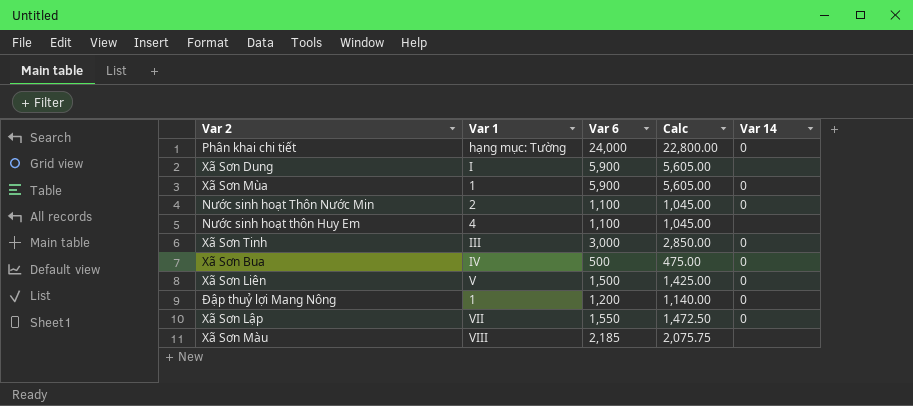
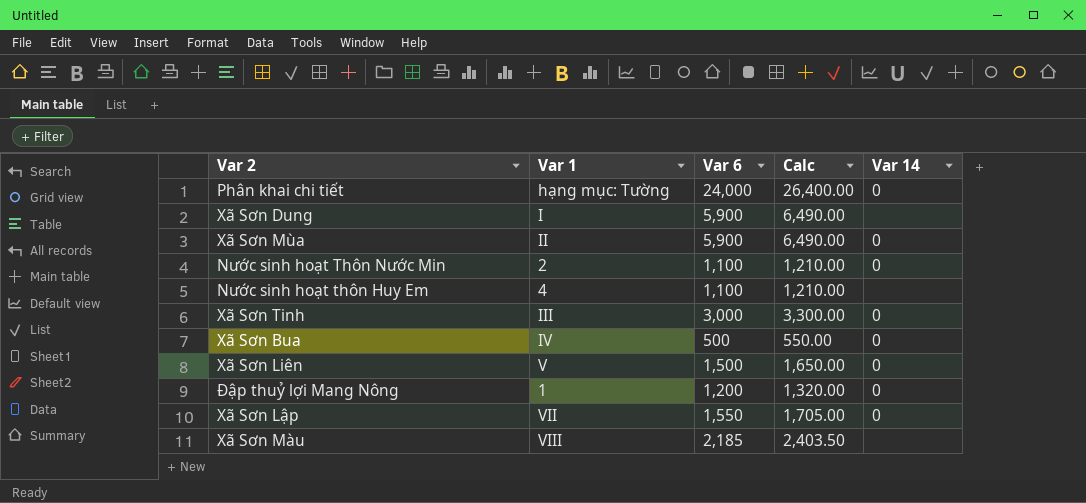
column Calc | formula: [Var 6] * 0.95 -> [Var 6] * 1.1
Xã Sơn Mùa | Var 1: 1 -> II

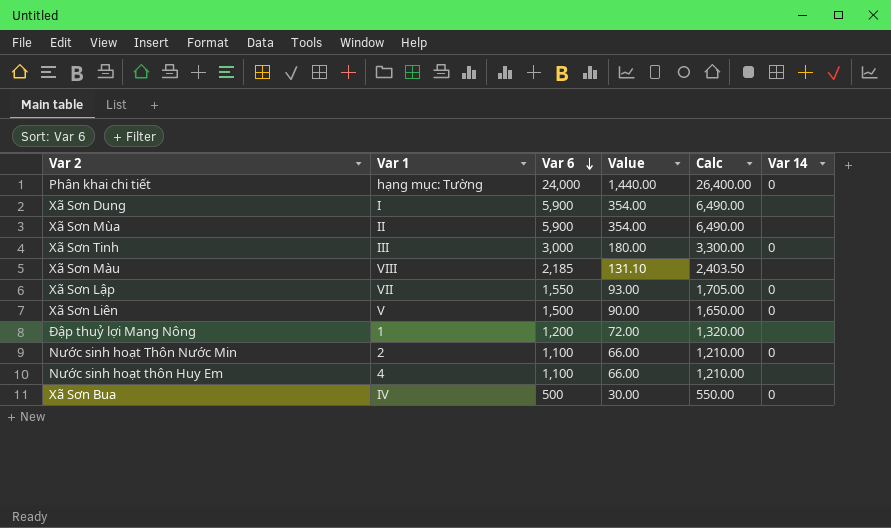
row order: none -> Var 6 descending
column Value | formula: none -> [Var 6] * 0.06
Xã Sơn Mùa | Var 14: 0 -> none
Đập thuỷ lợi Mang Nông | Var 14: 0 -> none

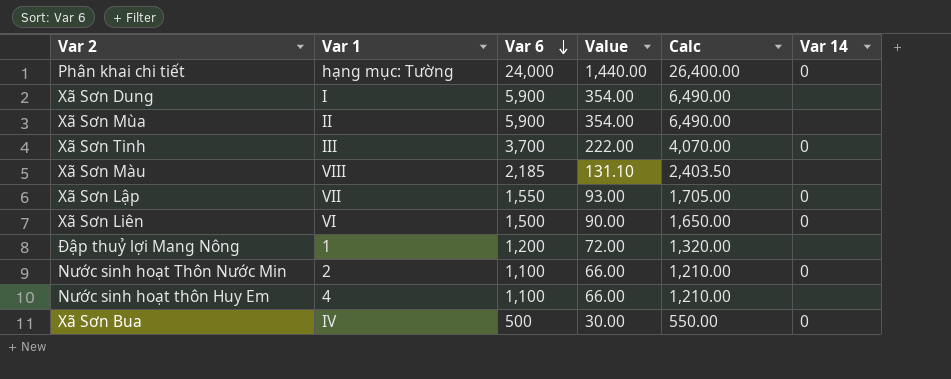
Xã Sơn Tinh | Var 6: 3,000 -> 3,700
Xã Sơn Tinh | Value: 180.00 -> 222.00
Xã Sơn Tinh | Calc: 3,300.00 -> 4,070.00
Xã Sơn Liên | Var 1: V -> VI

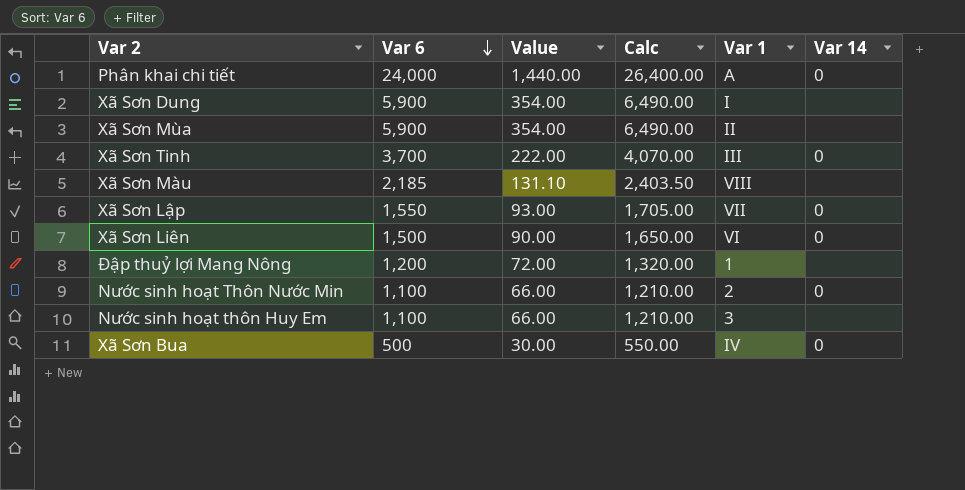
column Var 1 | position: 2 -> 5
Phân khai chi tiết | Var 1: hạng mục: Tường -> A
Nước sinh hoạt thôn Huy Em | Var 1: 4 -> 3

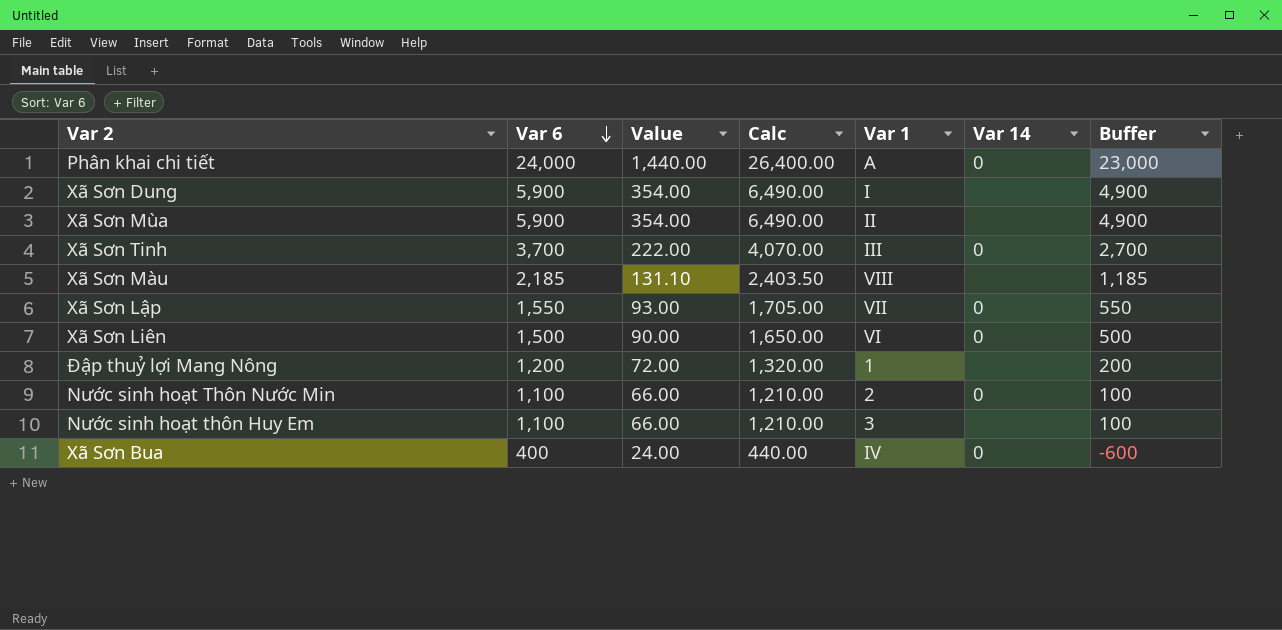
column Buffer | formula: none -> [Var 6] - 1000
Xã Sơn Bua | Var 6: 500 -> 400
Xã Sơn Bua | Value: 30.00 -> 24.00
Xã Sơn Bua | Calc: 550.00 -> 440.00

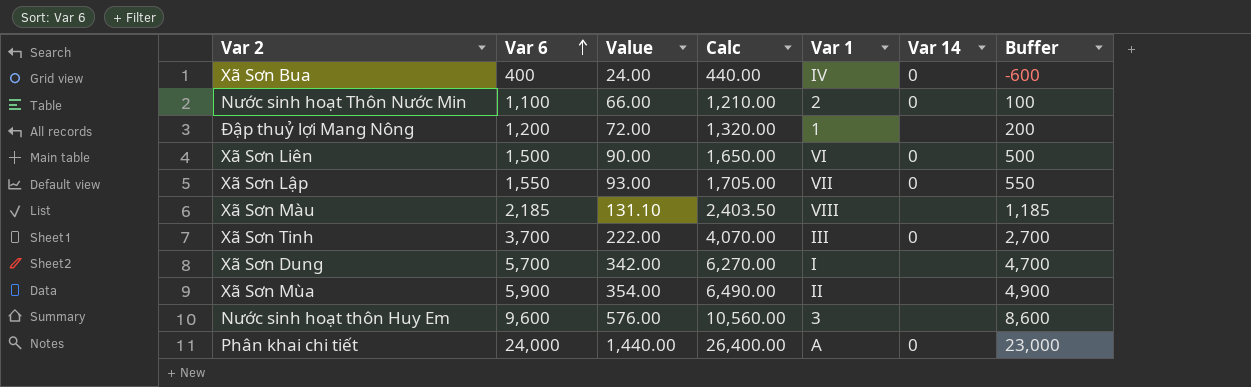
row order: Var 6 descending -> Var 6 ascending
Xã Sơn Dung | Var 6: 5,900 -> 5,700
Xã Sơn Dung | Value: 354.00 -> 342.00
Xã Sơn Dung | Calc: 6,490.00 -> 6,270.00
Xã Sơn Dung | Buffer: 4,900 -> 4,700
Nước sinh hoạt thôn Huy Em | Var 6: 1,100 -> 9,600
Nước sinh hoạt thôn Huy Em | Value: 66.00 -> 576.00
Nước sinh hoạt thôn Huy Em | Calc: 1,210.00 -> 10,560.00
Nước sinh hoạt thôn Huy Em | Buffer: 100 -> 8,600

